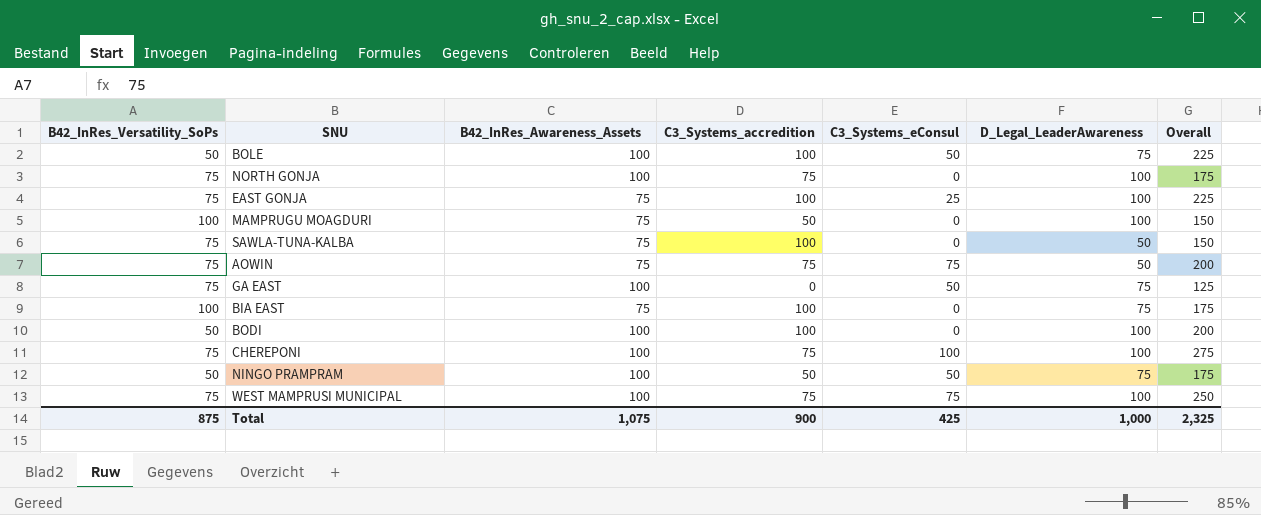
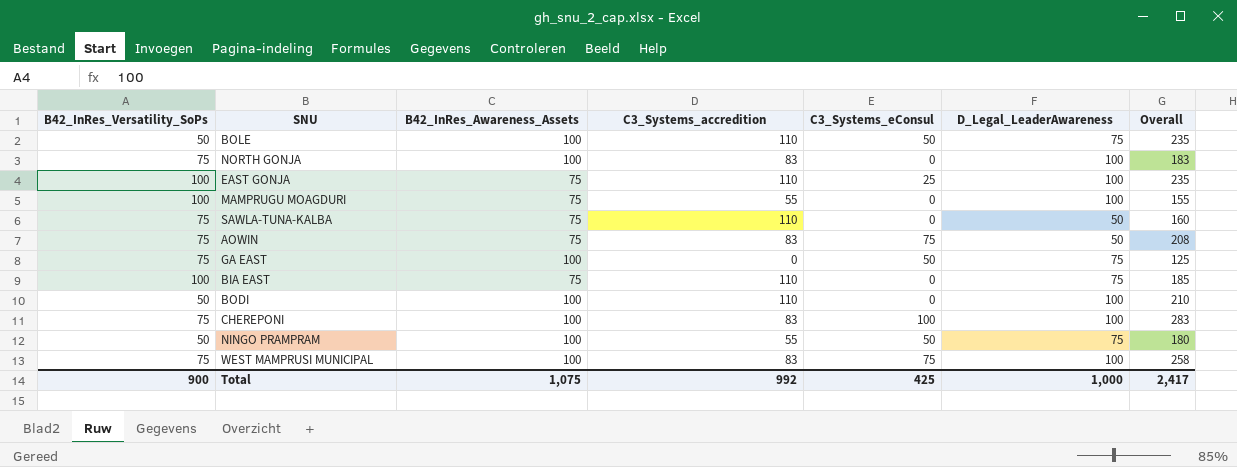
BOLE | C3_Systems_accredition: 100 -> 110
BOLE | Overall: 225 -> 235
NORTH GONJA | C3_Systems_accredition: 75 -> 83
NORTH GONJA | Overall: 175 -> 183
EAST GONJA | B42_InRes_Versatility_SoPs: 75 -> 100
EAST GONJA | C3_Systems_accredition: 100 -> 110
EAST GONJA | Overall: 225 -> 235
MAMPRUGU MOAGDURI | C3_Systems_accredition: 50 -> 55
MAMPRUGU MOAGDURI | Overall: 150 -> 155
SAWLA-TUNA-KALBA | C3_Systems_accredition: 100 -> 110
SAWLA-TUNA-KALBA | Overall: 150 -> 160
AOWIN | C3_Systems_accredition: 75 -> 83
AOWIN | Overall: 200 -> 208
BIA EAST | C3_Systems_accredition: 100 -> 110
BIA EAST | Overall: 175 -> 185
BODI | C3_Systems_accredition: 100 -> 110
BODI | Overall: 200 -> 210
CHEREPONI | C3_Systems_accredition: 75 -> 83
CHEREPONI | Overall: 275 -> 283
NINGO PRAMPRAM | C3_Systems_accredition: 50 -> 55
NINGO PRAMPRAM | Overall: 175 -> 180
WEST MAMPRUSI MUNICIPAL | C3_Systems_accredition: 75 -> 83
WEST MAMPRUSI MUNICIPAL | Overall: 250 -> 258
Total | B42_InRes_Versatility_SoPs: 875 -> 900
Total | C3_Systems_accredition: 900 -> 992
Total | Overall: 2,325 -> 2,417

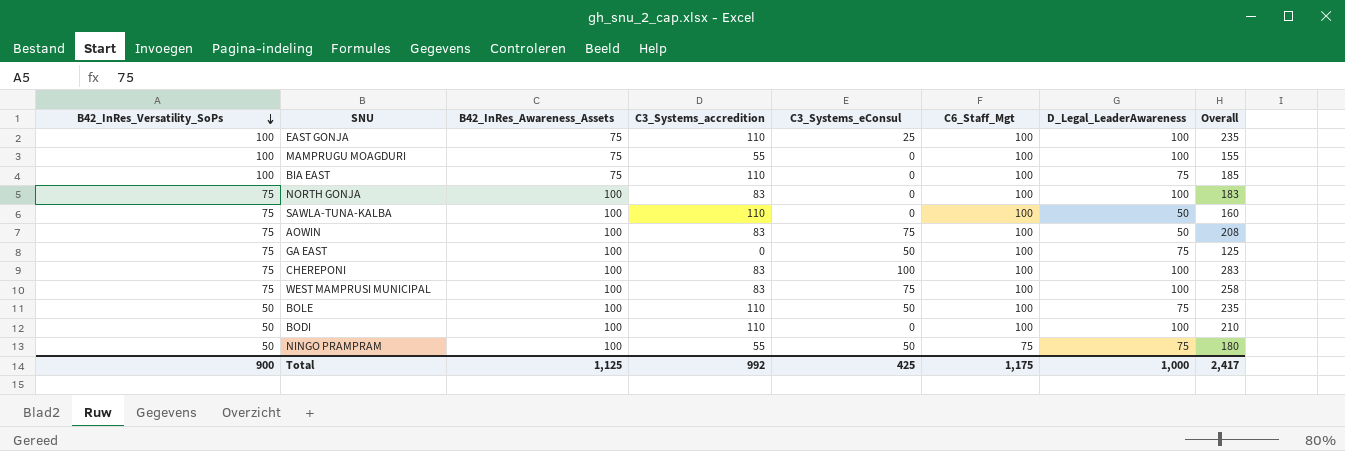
row order: none -> B42_InRes_Versatility_SoPs descending
column C6_Staff_Mgt | position: none -> 6
SAWLA-TUNA-KALBA | B42_InRes_Awareness_Assets: 75 -> 100
AOWIN | B42_InRes_Awareness_Assets: 75 -> 100
Total | B42_InRes_Awareness_Assets: 1,075 -> 1,125

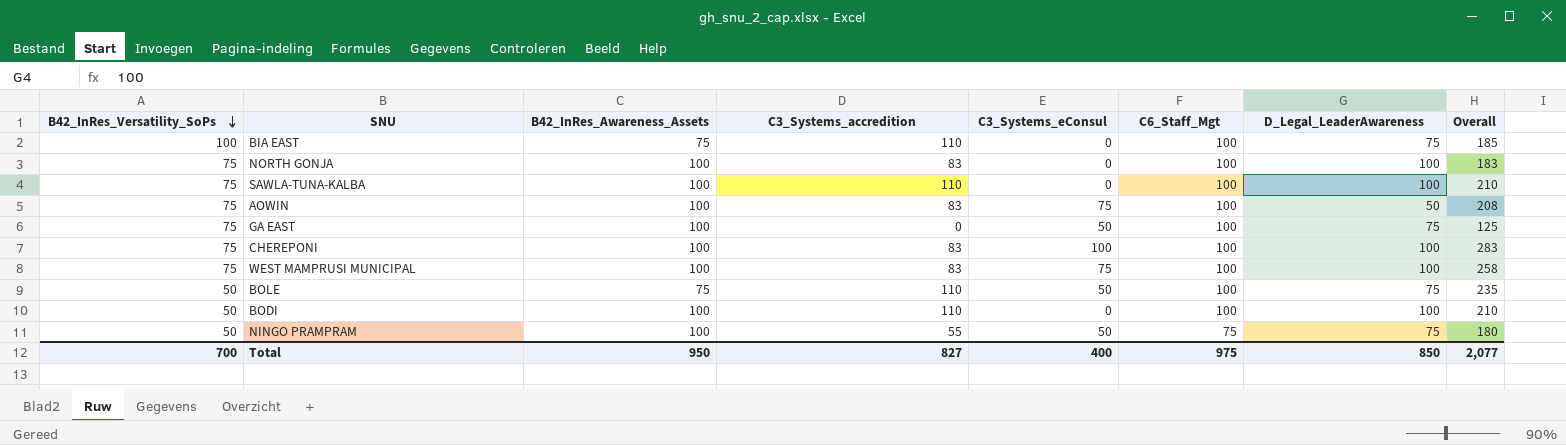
row EAST GONJA: 100 | 75 | 110 | 25 | 100 | 100 | 235 -> none
row MAMPRUGU MOAGDURI: 100 | 75 | 55 | 0 | 100 | 100 | 155 -> none
SAWLA-TUNA-KALBA | D_Legal_LeaderAwareness: 50 -> 100
SAWLA-TUNA-KALBA | Overall: 160 -> 210
BOLE | B42_InRes_Awareness_Assets: 100 -> 75
Total | B42_InRes_Versatility_SoPs: 900 -> 700
Total | B42_InRes_Awareness_Assets: 1,125 -> 950
Total | C3_Systems_accredition: 992 -> 827
Total | C3_Systems_eConsul: 425 -> 400
Total | C6_Staff_Mgt: 1,175 -> 975
Total | D_Legal_LeaderAwareness: 1,000 -> 850
Total | Overall: 2,417 -> 2,077

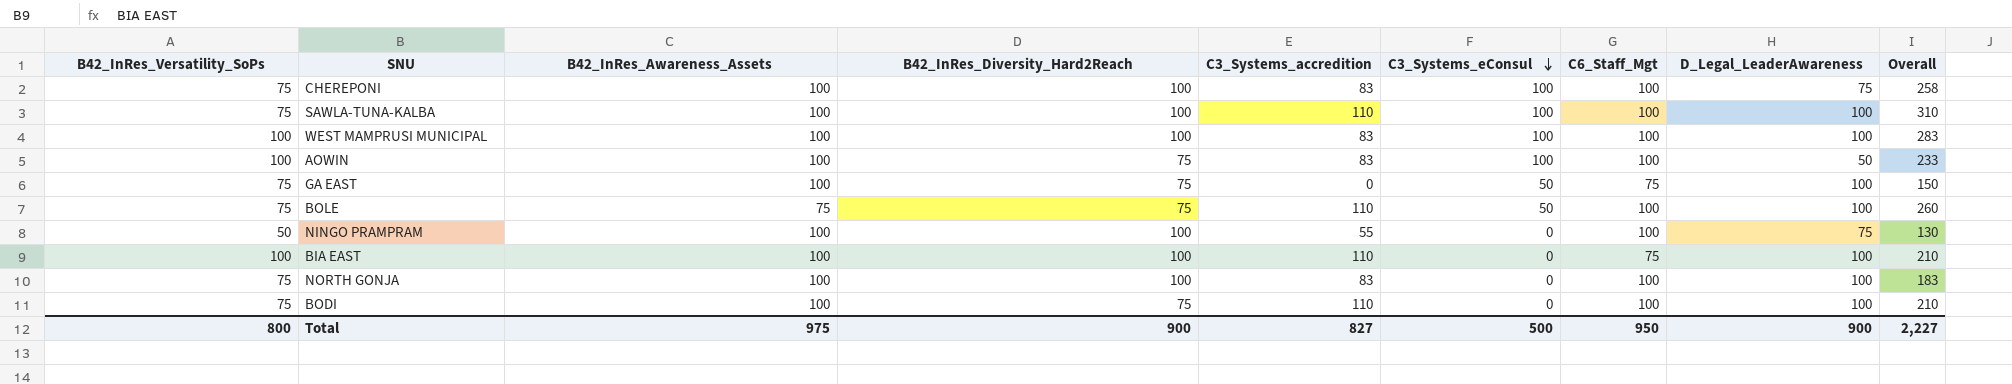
row order: B42_InRes_Versatility_SoPs descending -> C3_Systems_eConsul descending
column B42_InRes_Diversity_Hard2Reach | position: none -> 4
CHEREPONI | D_Legal_LeaderAwareness: 100 -> 75
CHEREPONI | Overall: 283 -> 258
SAWLA-TUNA-KALBA | C3_Systems_eConsul: 0 -> 100
SAWLA-TUNA-KALBA | Overall: 210 -> 310
WEST MAMPRUSI MUNICIPAL | B42_InRes_Versatility_SoPs: 75 -> 100
WEST MAMPRUSI MUNICIPAL | C3_Systems_eConsul: 75 -> 100
WEST MAMPRUSI MUNICIPAL | Overall: 258 -> 283
AOWIN | B42_InRes_Versatility_SoPs: 75 -> 100
AOWIN | C3_Systems_eConsul: 75 -> 100
AOWIN | Overall: 208 -> 233
GA EAST | C6_Staff_Mgt: 100 -> 75
GA EAST | D_Legal_LeaderAwareness: 75 -> 100
GA EAST | Overall: 125 -> 150
BOLE | B42_InRes_Versatility_SoPs: 50 -> 75
BOLE | D_Legal_LeaderAwareness: 75 -> 100
BOLE | Overall: 235 -> 260
NINGO PRAMPRAM | C3_Systems_eConsul: 50 -> 0
NINGO PRAMPRAM | C6_Staff_Mgt: 75 -> 100
NINGO PRAMPRAM | Overall: 180 -> 130
BIA EAST | B42_InRes_Awareness_Assets: 75 -> 100
BIA EAST | C6_Staff_Mgt: 100 -> 75
BIA EAST | D_Legal_LeaderAwareness: 75 -> 100
BIA EAST | Overall: 185 -> 210
BODI | B42_InRes_Versatility_SoPs: 50 -> 75
Total | B42_InRes_Versatility_SoPs: 700 -> 800
Total | B42_InRes_Awareness_Assets: 950 -> 975
Total | C3_Systems_eConsul: 400 -> 500
Total | C6_Staff_Mgt: 975 -> 950
Total | D_Legal_LeaderAwareness: 850 -> 900
Total | Overall: 2,077 -> 2,227

